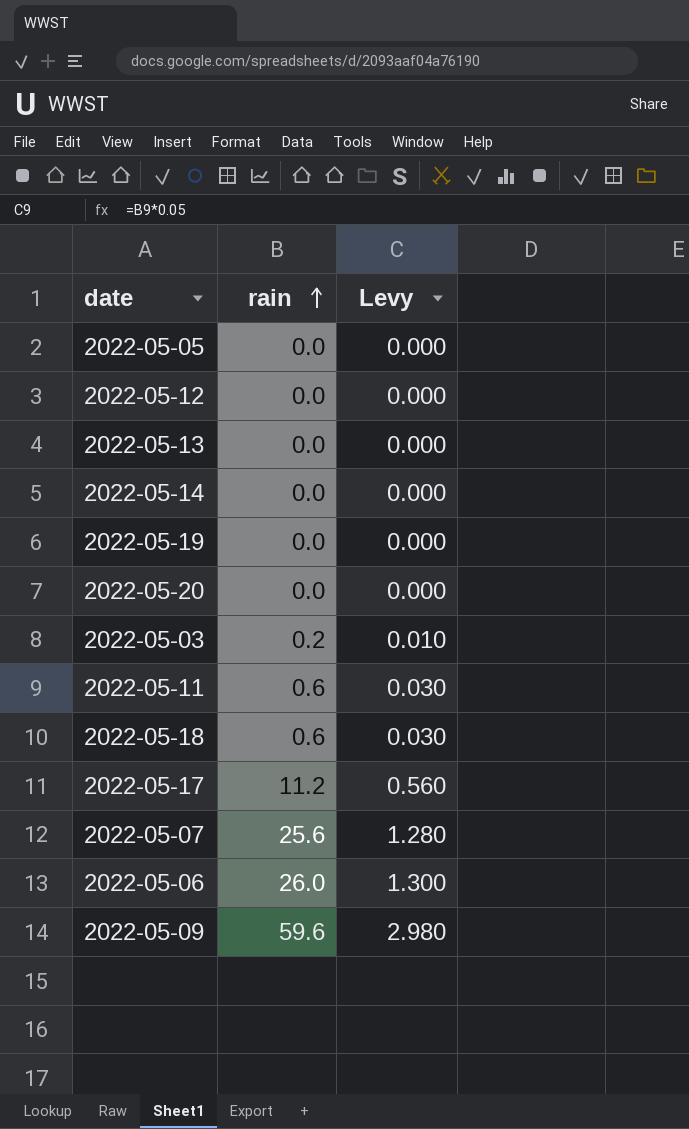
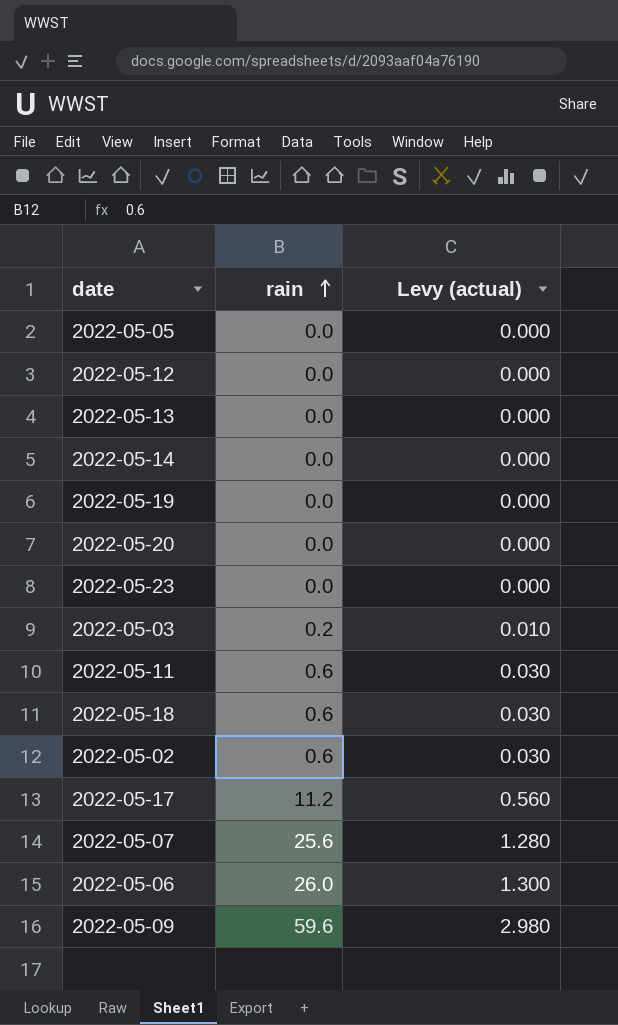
column name: Levy -> Levy (actual)
row 2022-05-23: none -> 0.0 | 0.000
row 2022-05-02: none -> 0.6 | 0.030

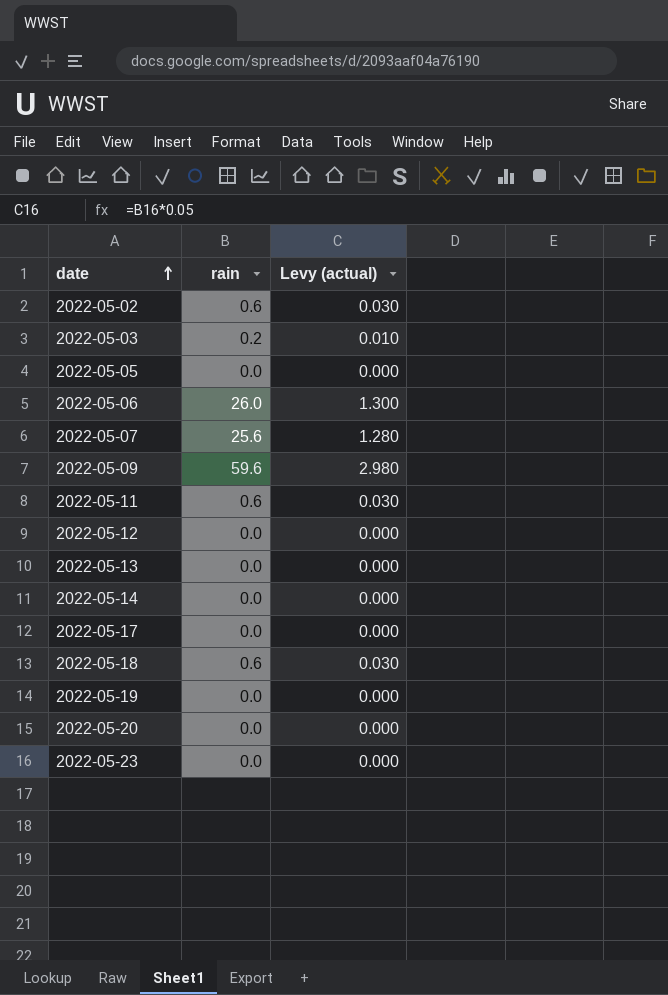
row order: rain ascending -> date ascending
2022-05-17 | rain: 11.2 -> 0.0
2022-05-17 | Levy (actual): 0.560 -> 0.000

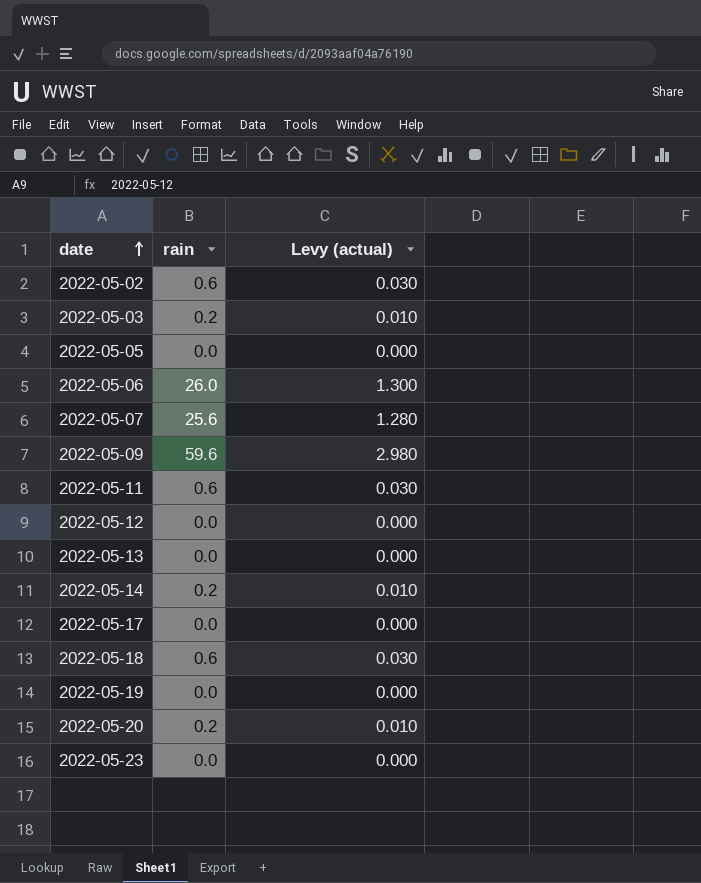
2022-05-14 | rain: 0.0 -> 0.2
2022-05-14 | Levy (actual): 0.000 -> 0.010
2022-05-20 | rain: 0.0 -> 0.2
2022-05-20 | Levy (actual): 0.000 -> 0.010

